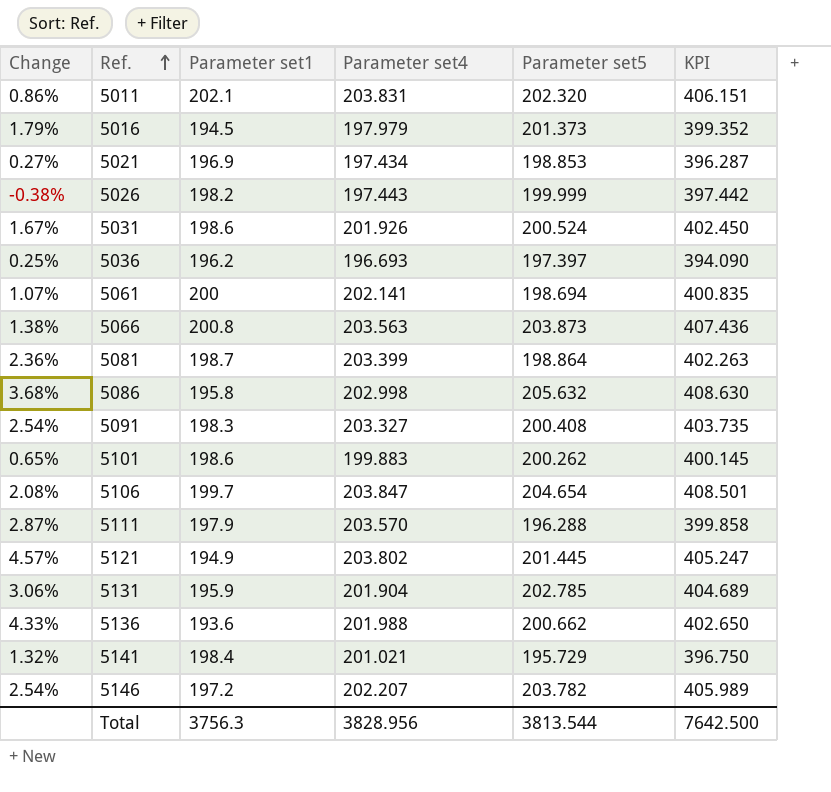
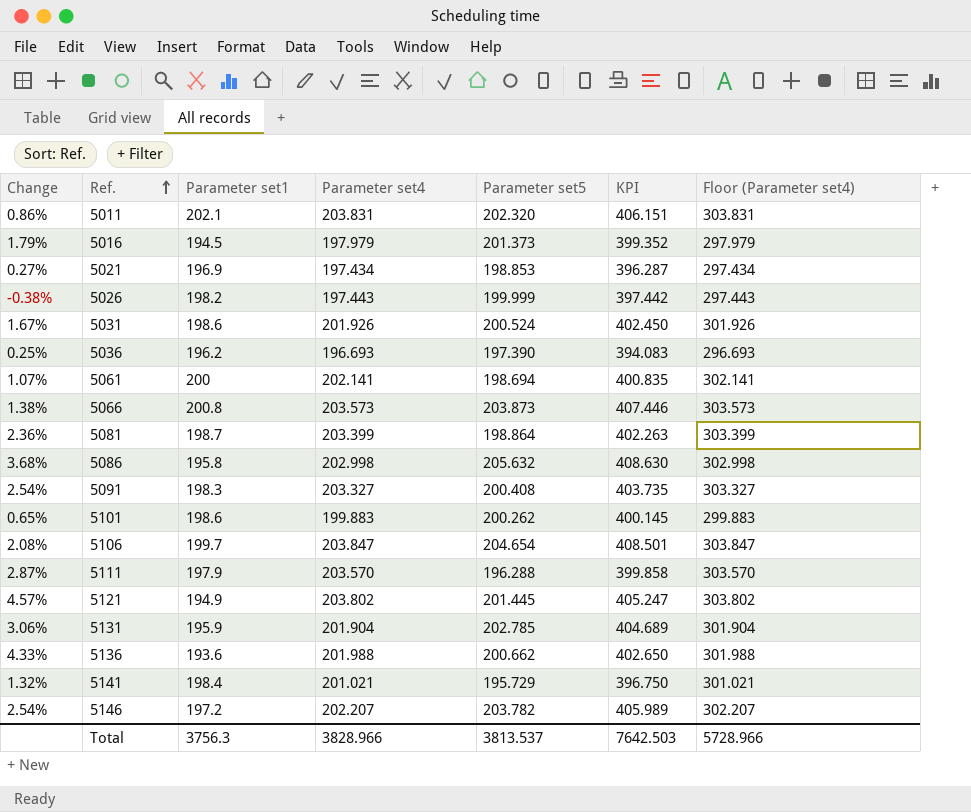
column Floor (Parameter set4) | formula: none -> [Parameter set4] + 100
5036 | Parameter set5: 197.397 -> 197.390
5036 | KPI: 394.090 -> 394.083
5066 | Parameter set4: 203.563 -> 203.573
5066 | KPI: 407.436 -> 407.446
Total | Parameter set4: 3828.956 -> 3828.966
Total | Parameter set5: 3813.544 -> 3813.537
Total | KPI: 7642.500 -> 7642.503

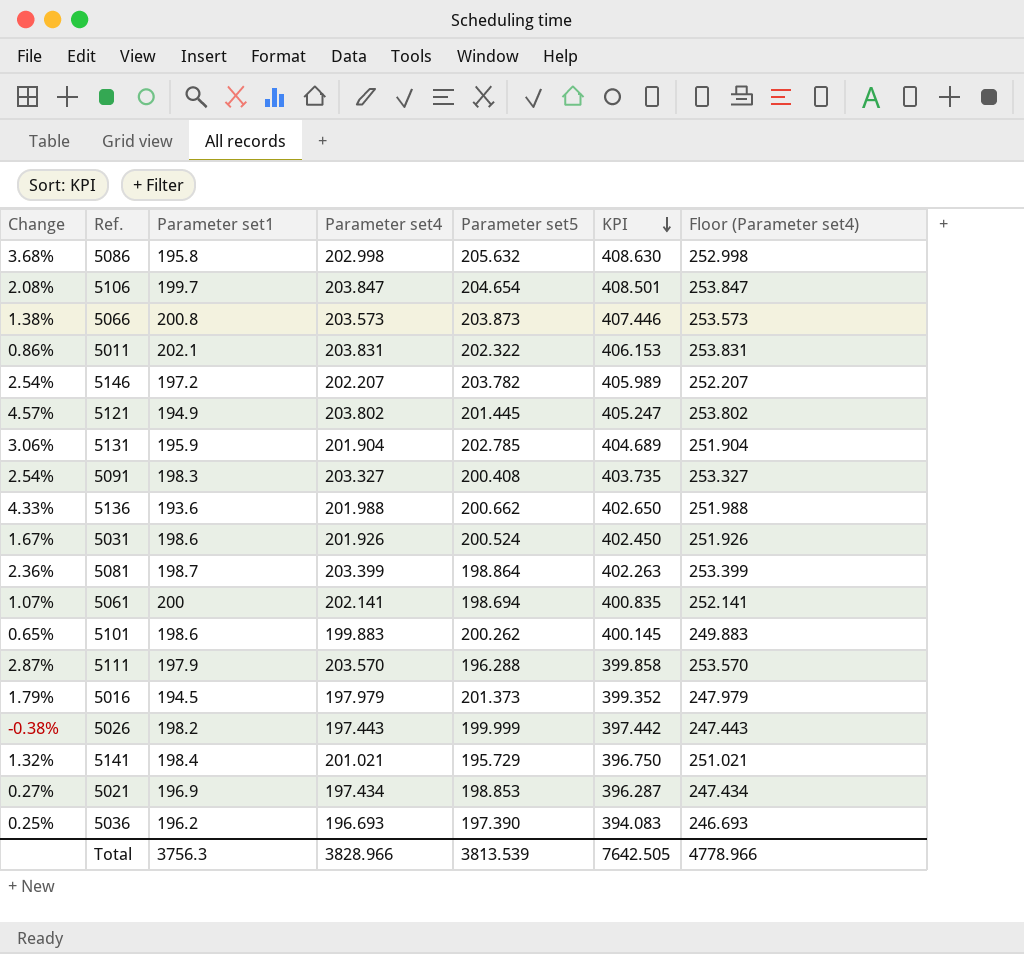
row order: Ref. ascending -> KPI descending
column Floor (Parameter set4) | formula: [Parameter set4] + 100 -> [Parameter set4] + 50
5011 | Parameter set5: 202.320 -> 202.322
5011 | KPI: 406.151 -> 406.153
Total | Parameter set5: 3813.537 -> 3813.539
Total | KPI: 7642.503 -> 7642.505
Total | Floor (Parameter set4): 5728.966 -> 4778.966

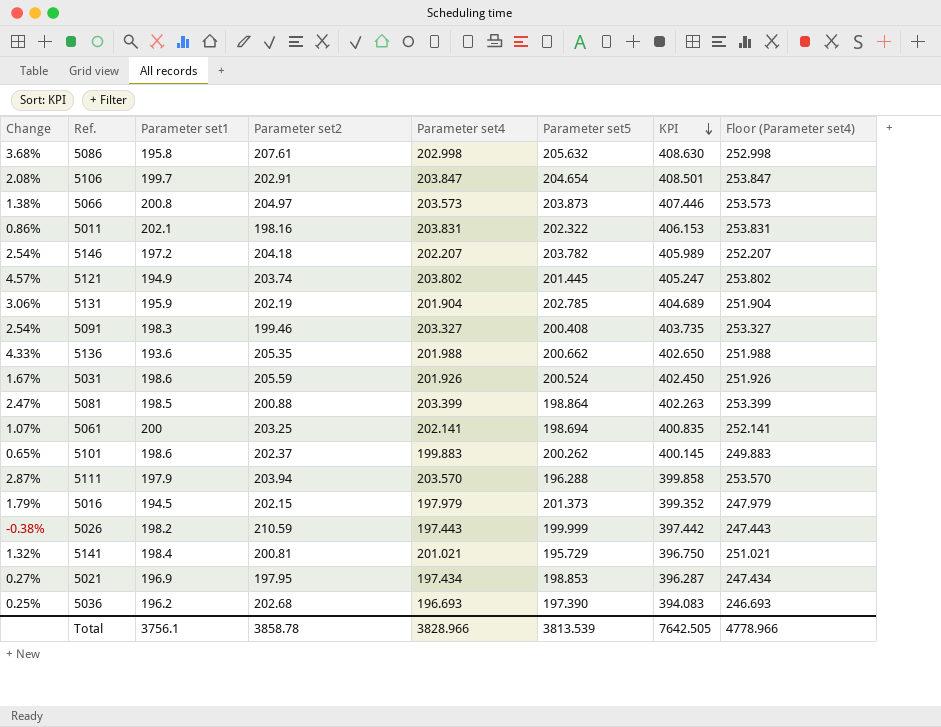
column Parameter set2 | position: none -> 4
5081 | Change: 2.36% -> 2.47%
5081 | Parameter set1: 198.7 -> 198.5
Total | Parameter set1: 3756.3 -> 3756.1

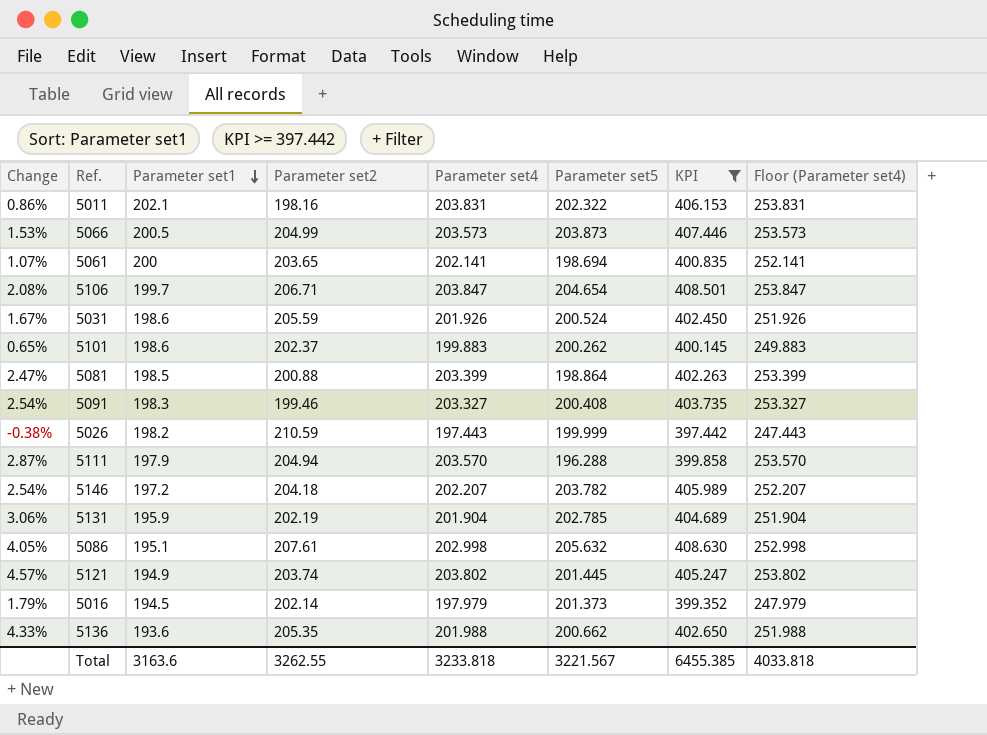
filter: none -> KPI >= 397.442
row order: KPI descending -> Parameter set1 descending
5066 | Change: 1.38% -> 1.53%
5066 | Parameter set1: 200.8 -> 200.5
5066 | Parameter set2: 204.97 -> 204.99
5061 | Parameter set2: 203.25 -> 203.65
5106 | Parameter set2: 202.91 -> 206.71
5111 | Parameter set2: 203.94 -> 204.94
5086 | Change: 3.68% -> 4.05%
5086 | Parameter set1: 195.8 -> 195.1
5016 | Parameter set2: 202.15 -> 202.14
Total | Parameter set1: 3756.1 -> 3163.6
Total | Parameter set2: 3858.78 -> 3262.55
Total | Parameter set4: 3828.966 -> 3233.818
Total | Parameter set5: 3813.539 -> 3221.567
Total | KPI: 7642.505 -> 6455.385
Total | Floor (Parameter set4): 4778.966 -> 4033.818

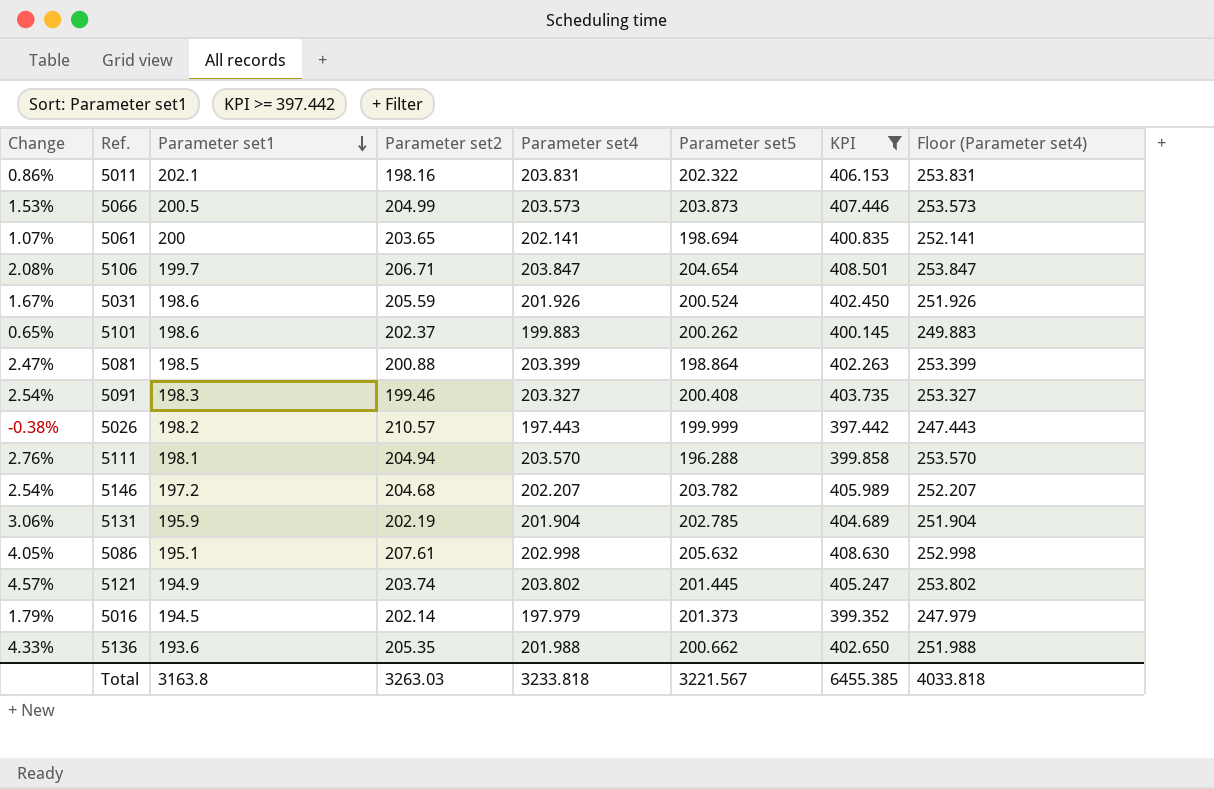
5026 | Parameter set2: 210.59 -> 210.57
5111 | Change: 2.87% -> 2.76%
5111 | Parameter set1: 197.9 -> 198.1
5146 | Parameter set2: 204.18 -> 204.68
Total | Parameter set1: 3163.6 -> 3163.8
Total | Parameter set2: 3262.55 -> 3263.03

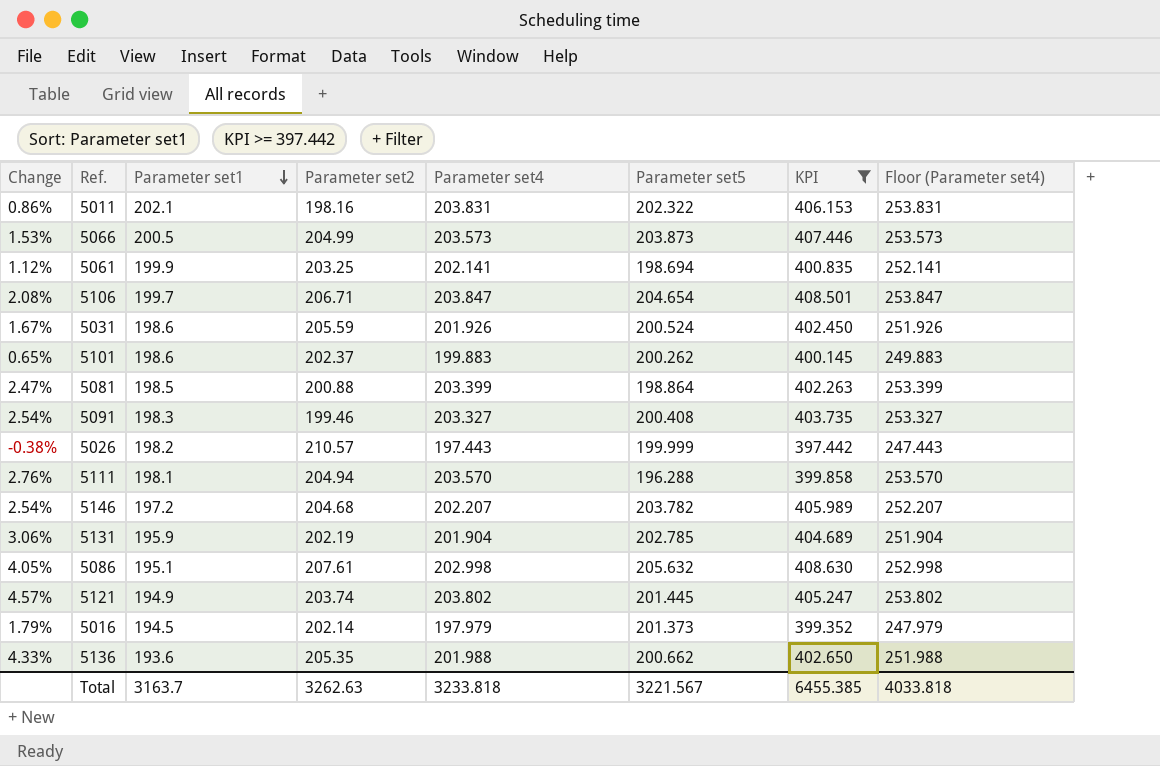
5061 | Change: 1.07% -> 1.12%
5061 | Parameter set1: 200 -> 199.9
5061 | Parameter set2: 203.65 -> 203.25
Total | Parameter set1: 3163.8 -> 3163.7
Total | Parameter set2: 3263.03 -> 3262.63

